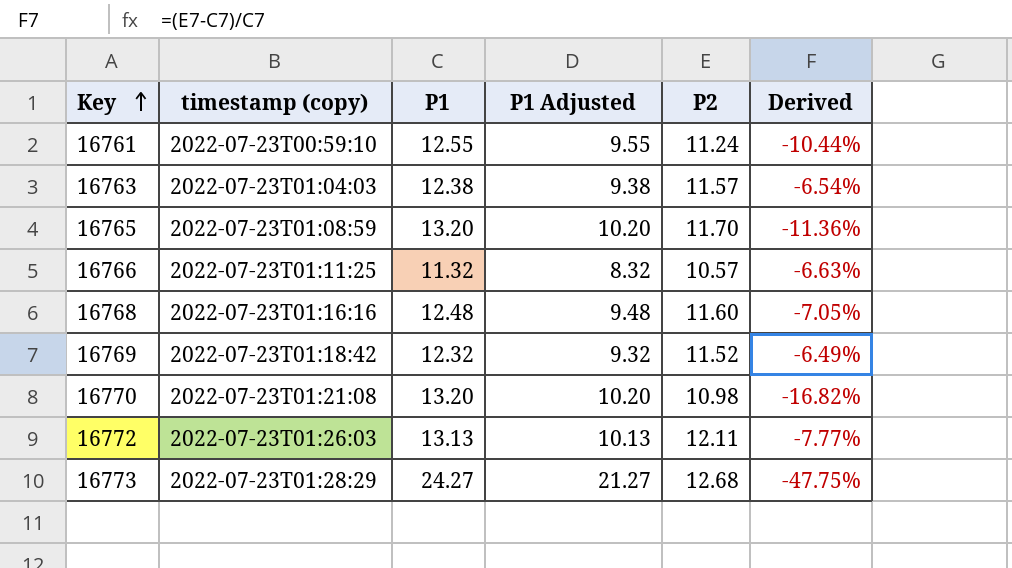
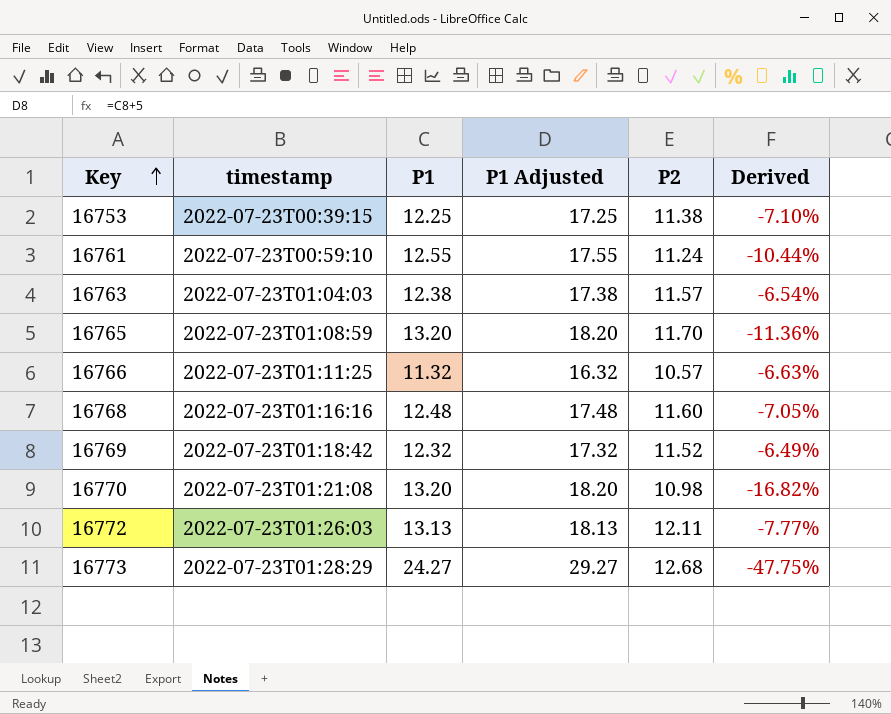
column name: timestamp (copy) -> timestamp
column P1 Adjusted | formula: [P1] - 3 -> [P1] + 5
row 16753: none -> 2022-07-23T00:39:15 | 12.25 | 17.25 | 11.38 | -7.10%

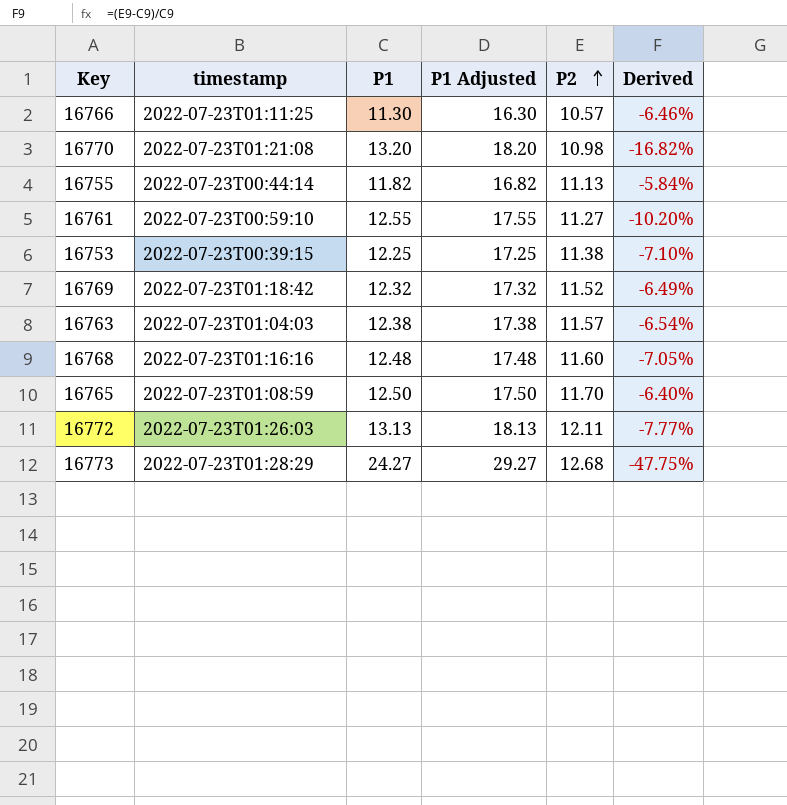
row order: Key ascending -> P2 ascending
16766 | P1: 11.32 -> 11.30
16766 | P1 Adjusted: 16.32 -> 16.30
16766 | Derived: -6.63% -> -6.46%
row 16755: none -> 2022-07-23T00:44:14 | 11.82 | 16.82 | 11.13 | -5.84%
16761 | P2: 11.24 -> 11.27
16761 | Derived: -10.44% -> -10.20%
16765 | P1: 13.20 -> 12.50
16765 | P1 Adjusted: 18.20 -> 17.50
16765 | Derived: -11.36% -> -6.40%

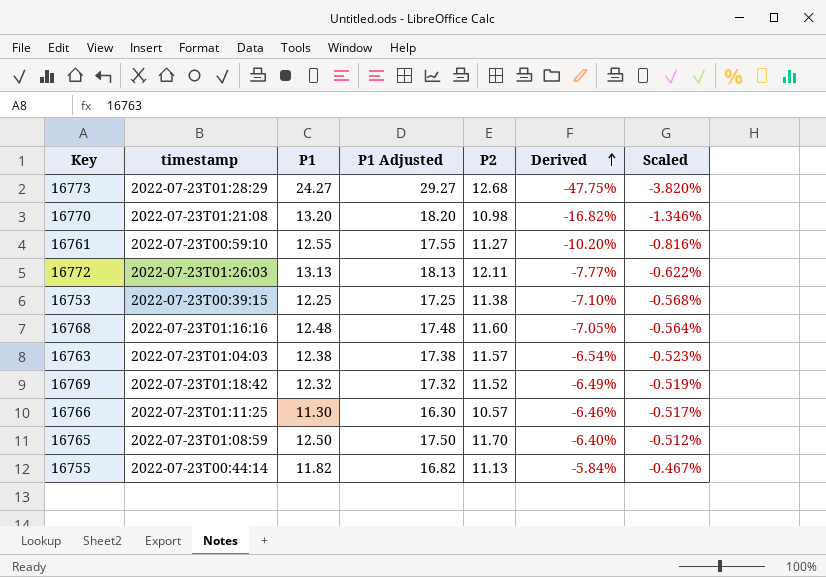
row order: P2 ascending -> Derived ascending
column Scaled | formula: none -> [Derived] * 0.08

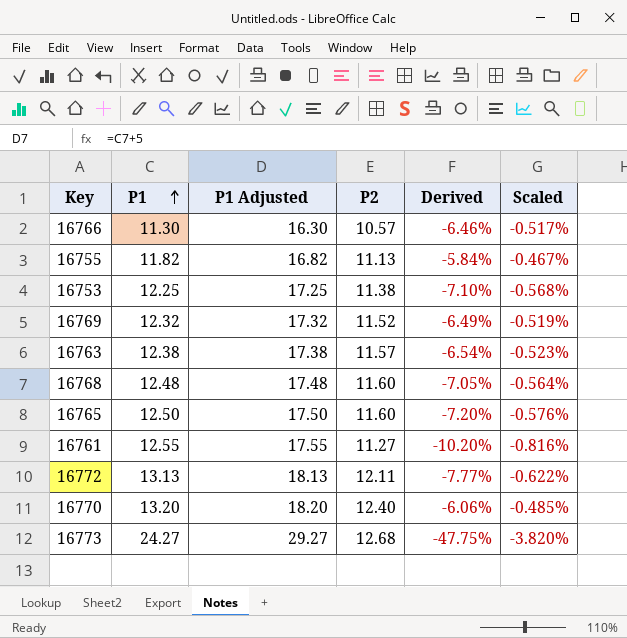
row order: Derived ascending -> P1 ascending
column timestamp | position: 2 -> none
16765 | P2: 11.70 -> 11.60
16765 | Derived: -6.40% -> -7.20%
16765 | Scaled: -0.512% -> -0.576%
16770 | P2: 10.98 -> 12.40
16770 | Derived: -16.82% -> -6.06%
16770 | Scaled: -1.346% -> -0.485%

